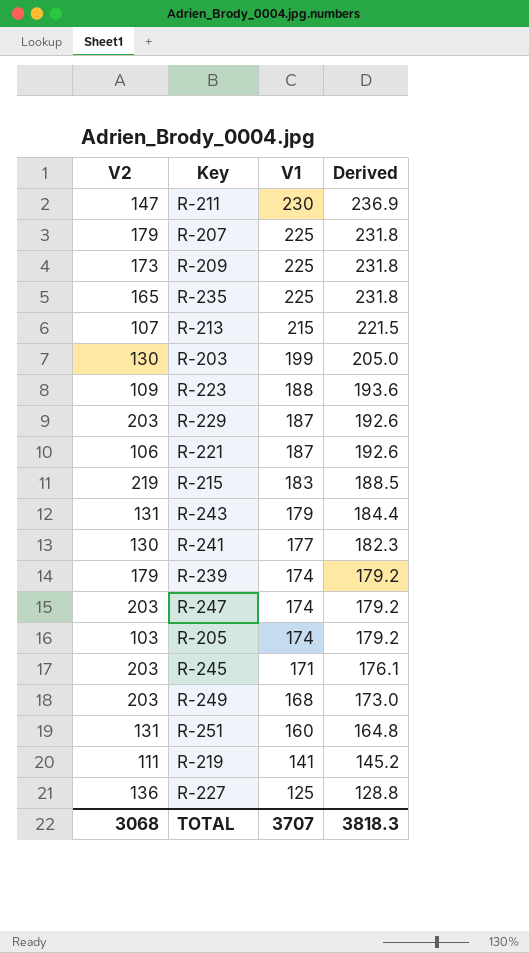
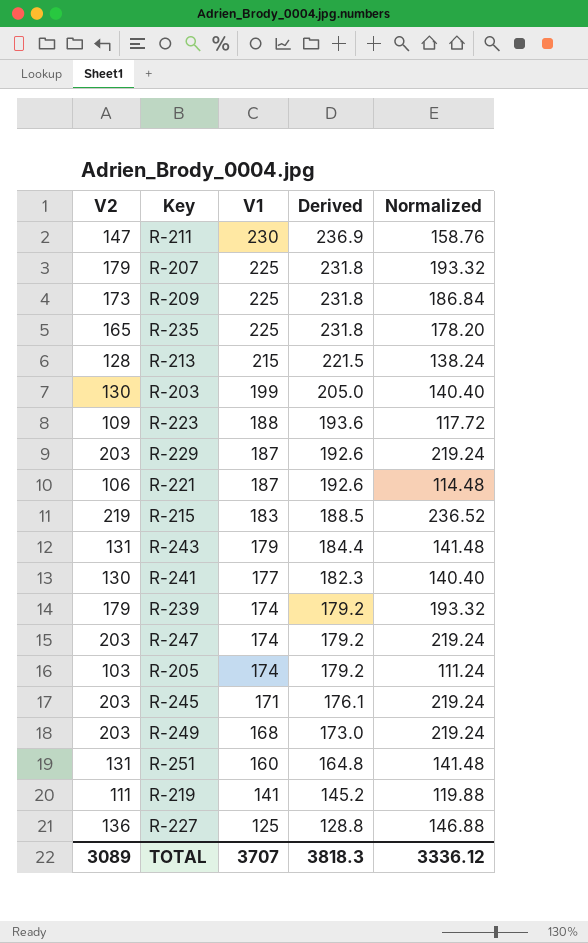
column Normalized | formula: none -> [V2] * 1.08
R-213 | V2: 107 -> 128
TOTAL | V2: 3068 -> 3089

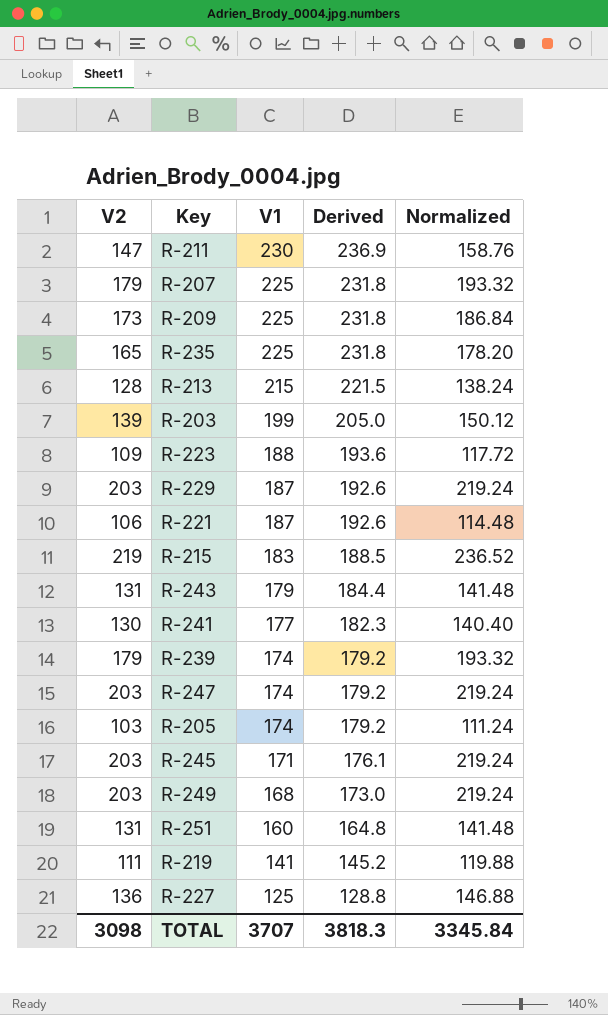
R-203 | V2: 130 -> 139
R-203 | Normalized: 140.40 -> 150.12
TOTAL | V2: 3089 -> 3098
TOTAL | Normalized: 3336.12 -> 3345.84

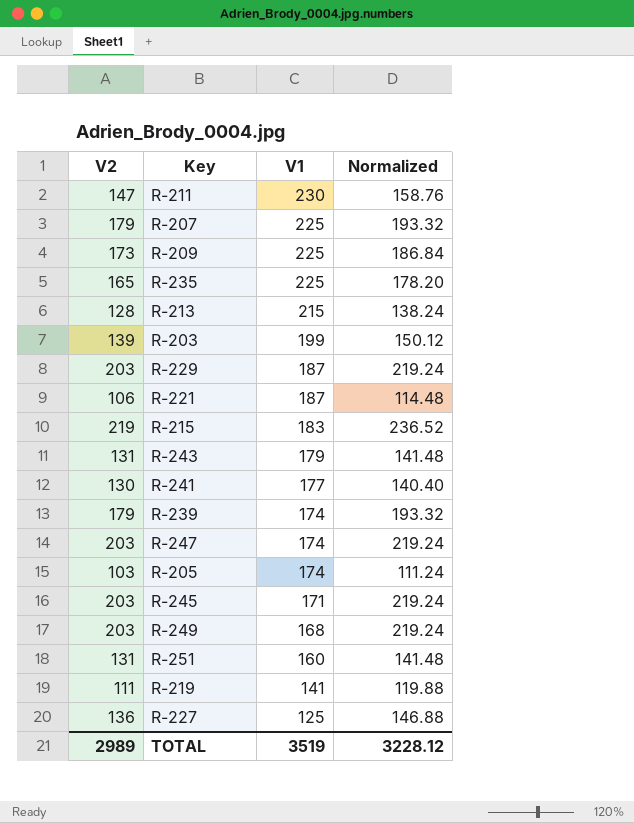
column Derived | formula: [V1] * 1.03 -> none
row R-223: 109 | 188 | 193.6 | 117.72 -> none
TOTAL | V2: 3098 -> 2989
TOTAL | V1: 3707 -> 3519
TOTAL | Normalized: 3345.84 -> 3228.12

